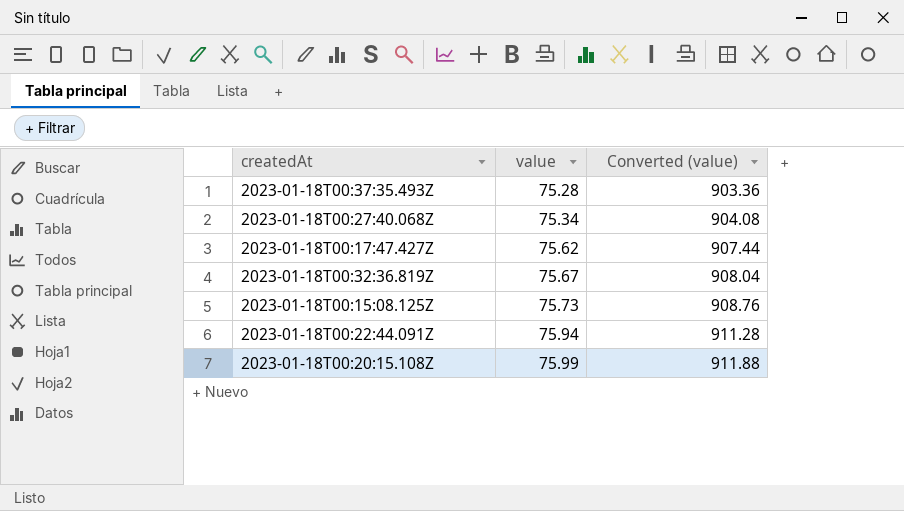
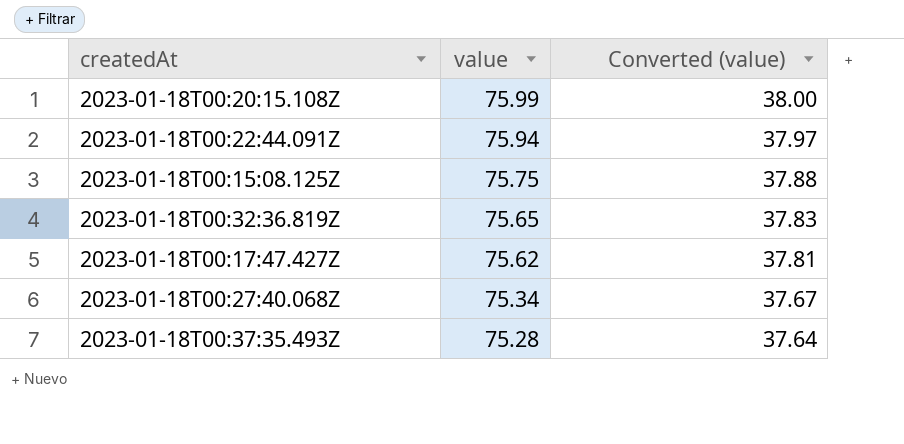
row order: value ascending -> value descending
column Converted (value) | formula: [value] * 12 -> [value] * 0.5
2023-01-18T00:15:08.125Z | value: 75.73 -> 75.75
2023-01-18T00:32:36.819Z | value: 75.67 -> 75.65

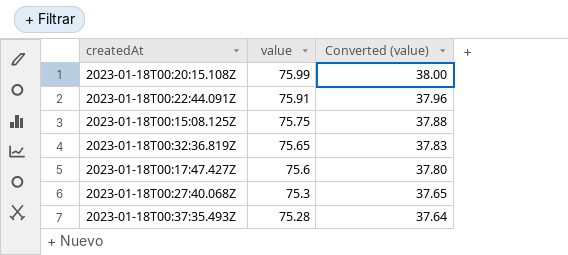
2023-01-18T00:22:44.091Z | value: 75.94 -> 75.91
2023-01-18T00:22:44.091Z | Converted (value): 37.97 -> 37.96
2023-01-18T00:17:47.427Z | value: 75.62 -> 75.6
2023-01-18T00:17:47.427Z | Converted (value): 37.81 -> 37.80
2023-01-18T00:27:40.068Z | value: 75.34 -> 75.3
2023-01-18T00:27:40.068Z | Converted (value): 37.67 -> 37.65

